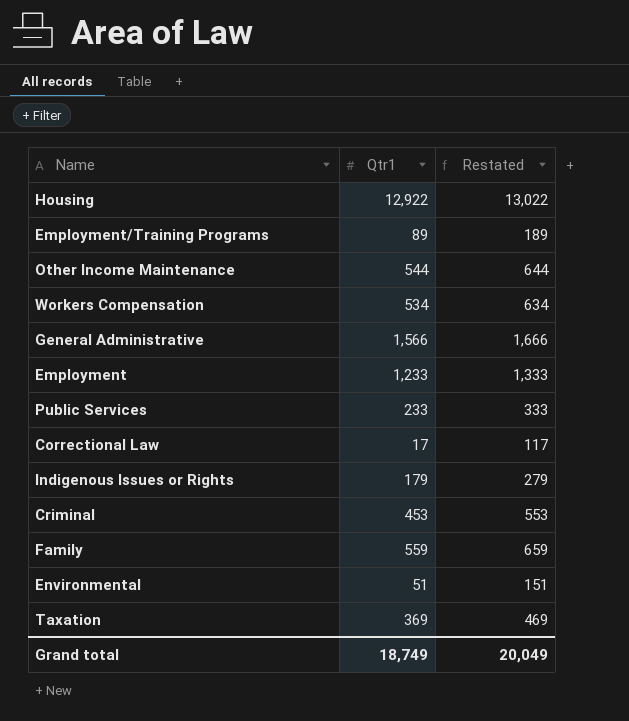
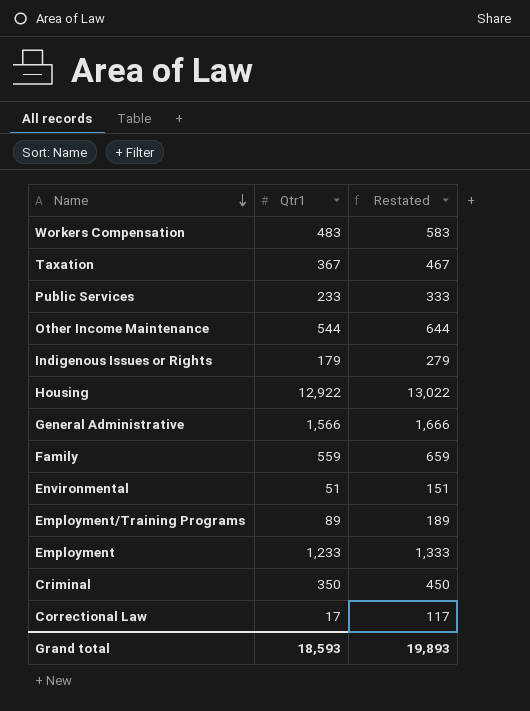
row order: none -> Name descending
Workers Compensation | Qtr1: 534 -> 483
Workers Compensation | Restated: 634 -> 583
Taxation | Qtr1: 369 -> 367
Taxation | Restated: 469 -> 467
Criminal | Qtr1: 453 -> 350
Criminal | Restated: 553 -> 450
Grand total | Qtr1: 18,749 -> 18,593
Grand total | Restated: 20,049 -> 19,893

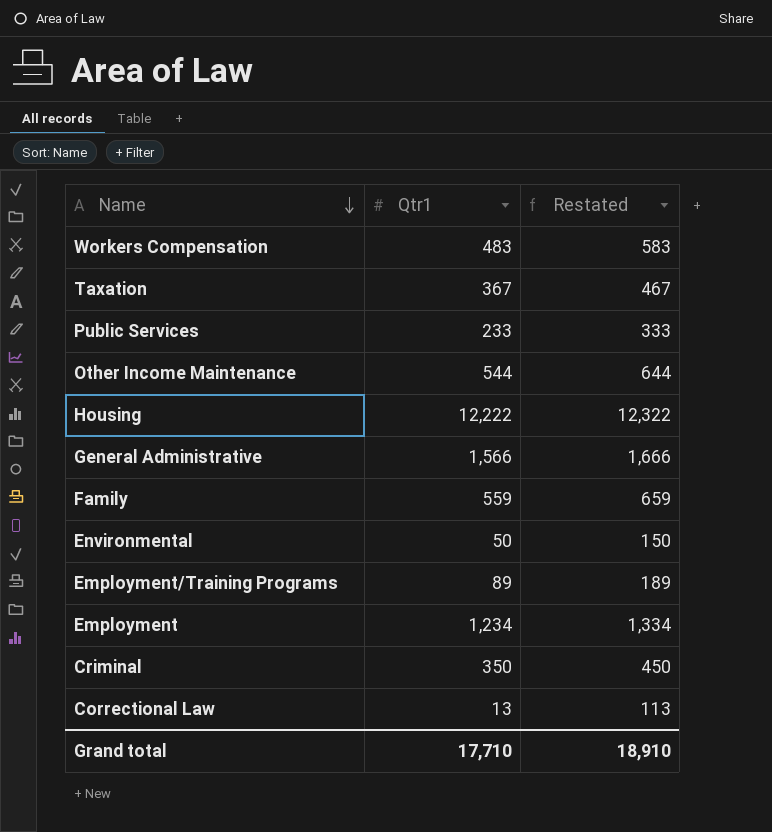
row Indigenous Issues or Rights: 179 | 279 -> none
Housing | Qtr1: 12,922 -> 12,222
Housing | Restated: 13,022 -> 12,322
Environmental | Qtr1: 51 -> 50
Environmental | Restated: 151 -> 150
Employment | Qtr1: 1,233 -> 1,234
Employment | Restated: 1,333 -> 1,334
Correctional Law | Qtr1: 17 -> 13
Correctional Law | Restated: 117 -> 113
Grand total | Qtr1: 18,593 -> 17,710
Grand total | Restated: 19,893 -> 18,910

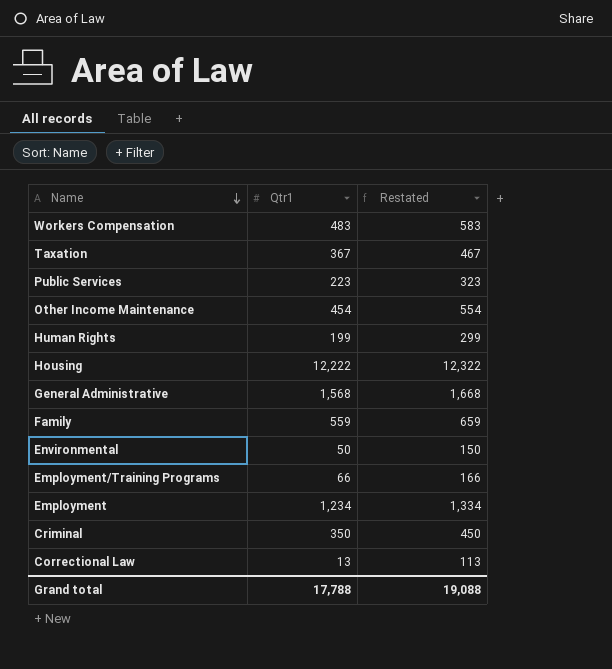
Public Services | Qtr1: 233 -> 223
Public Services | Restated: 333 -> 323
Other Income Maintenance | Qtr1: 544 -> 454
Other Income Maintenance | Restated: 644 -> 554
row Human Rights: none -> 199 | 299
General Administrative | Qtr1: 1,566 -> 1,568
General Administrative | Restated: 1,666 -> 1,668
Employment/Training Programs | Qtr1: 89 -> 66
Employment/Training Programs | Restated: 189 -> 166
Grand total | Qtr1: 17,710 -> 17,788
Grand total | Restated: 18,910 -> 19,088

